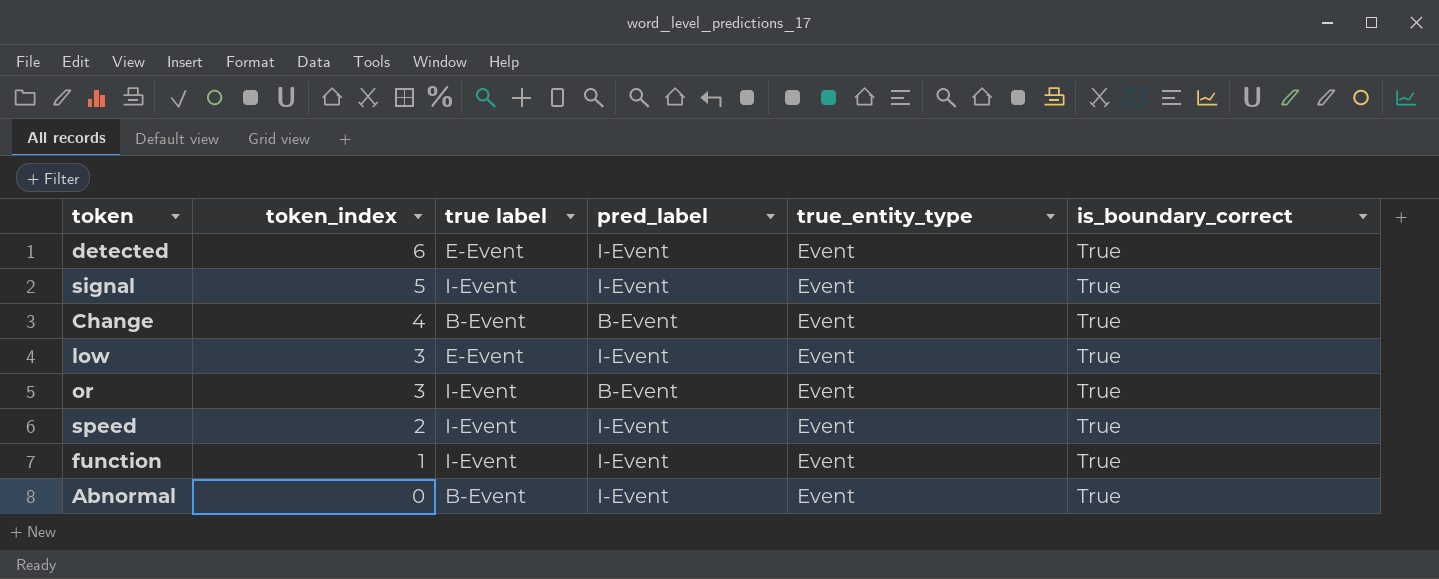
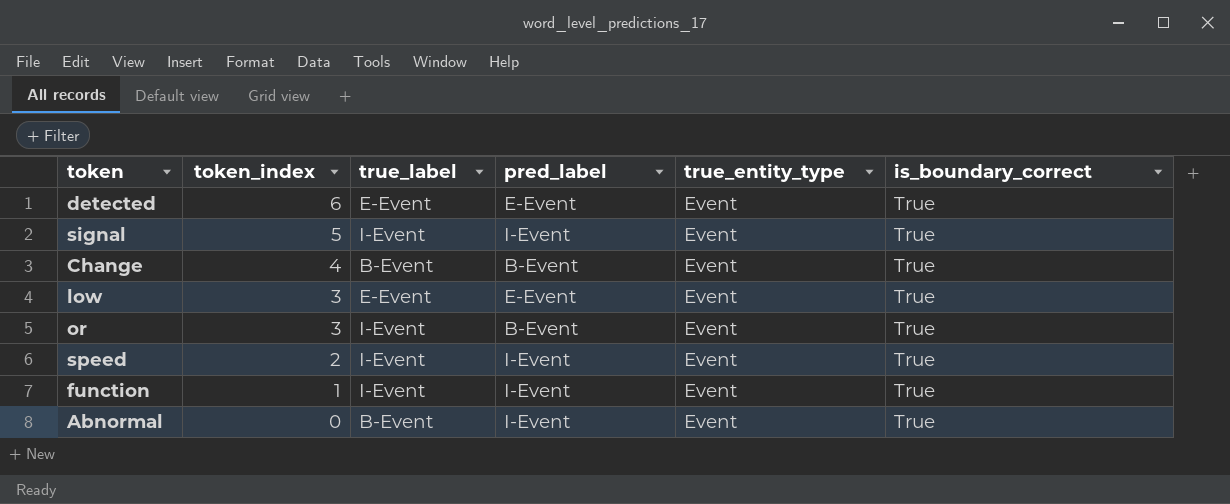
column name: true label -> true_label
detected | pred_label: I-Event -> E-Event
low | pred_label: I-Event -> E-Event

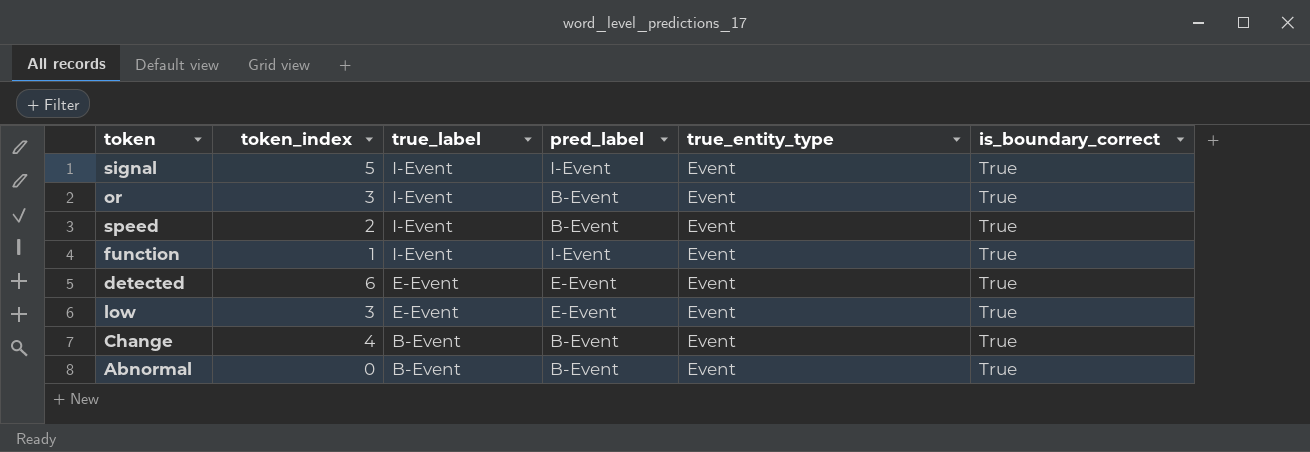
row order: token_index descending -> true_label descending
speed | pred_label: I-Event -> B-Event
Abnormal | pred_label: I-Event -> B-Event

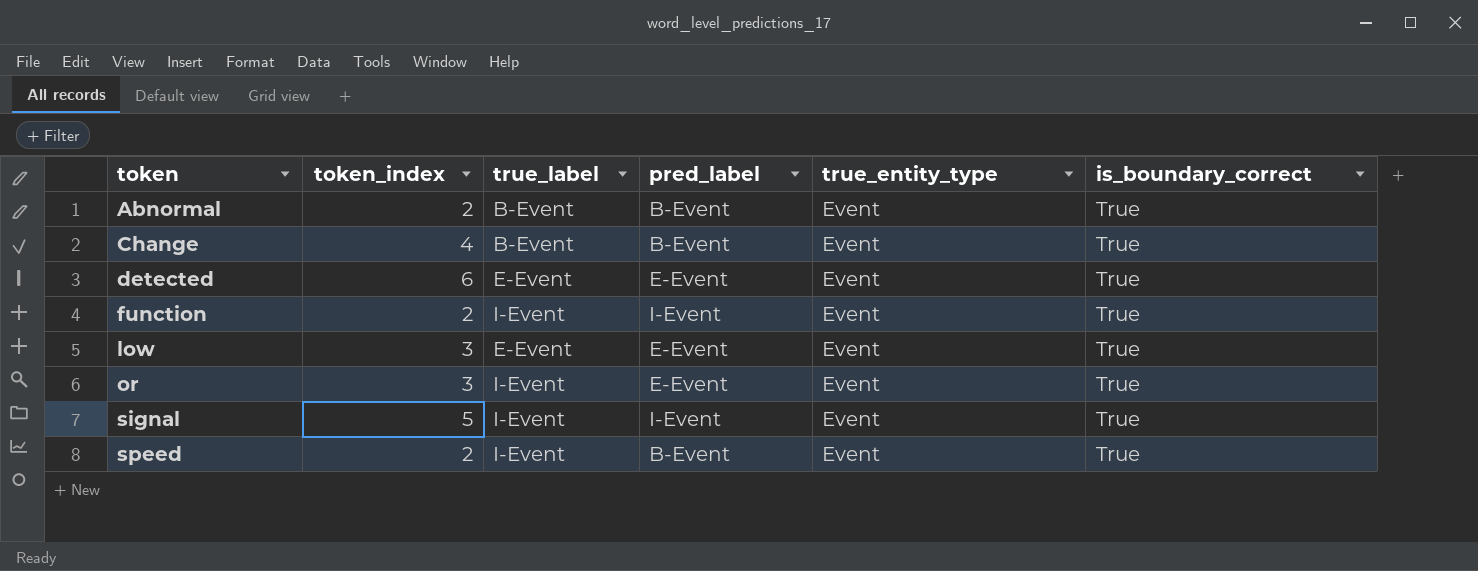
row order: true_label descending -> token ascending
Abnormal | token_index: 0 -> 2
function | token_index: 1 -> 2
or | pred_label: B-Event -> E-Event

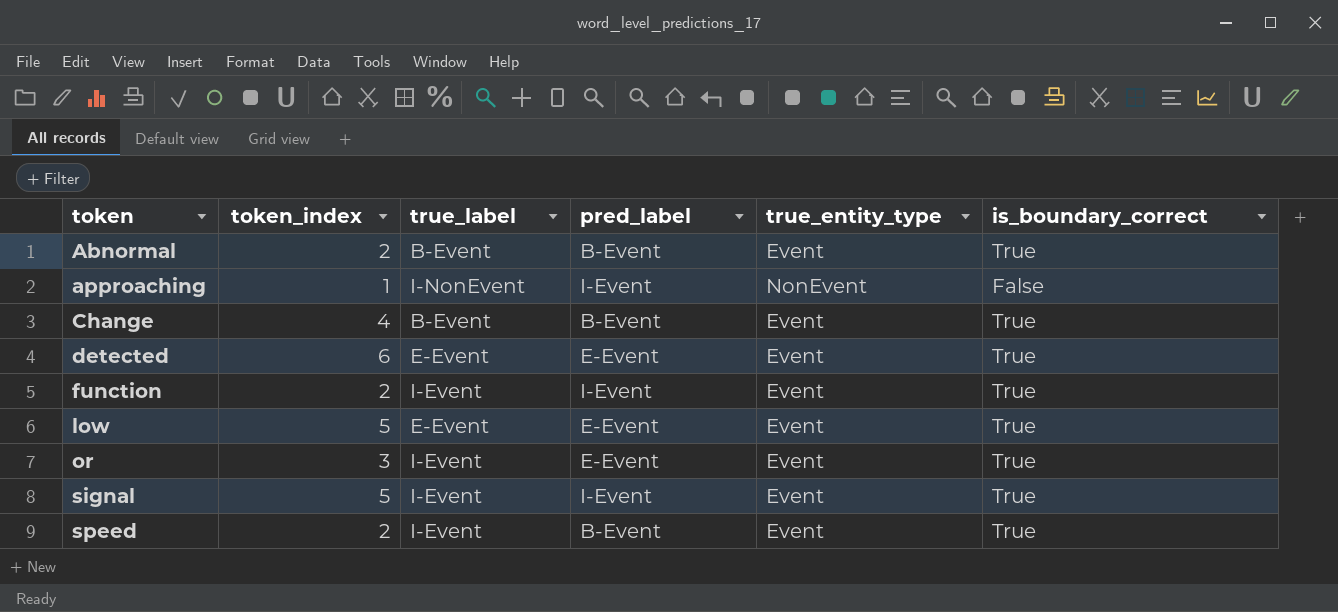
row approaching: none -> 1 | I-NonEvent | I-Event | NonEvent | False
low | token_index: 3 -> 5

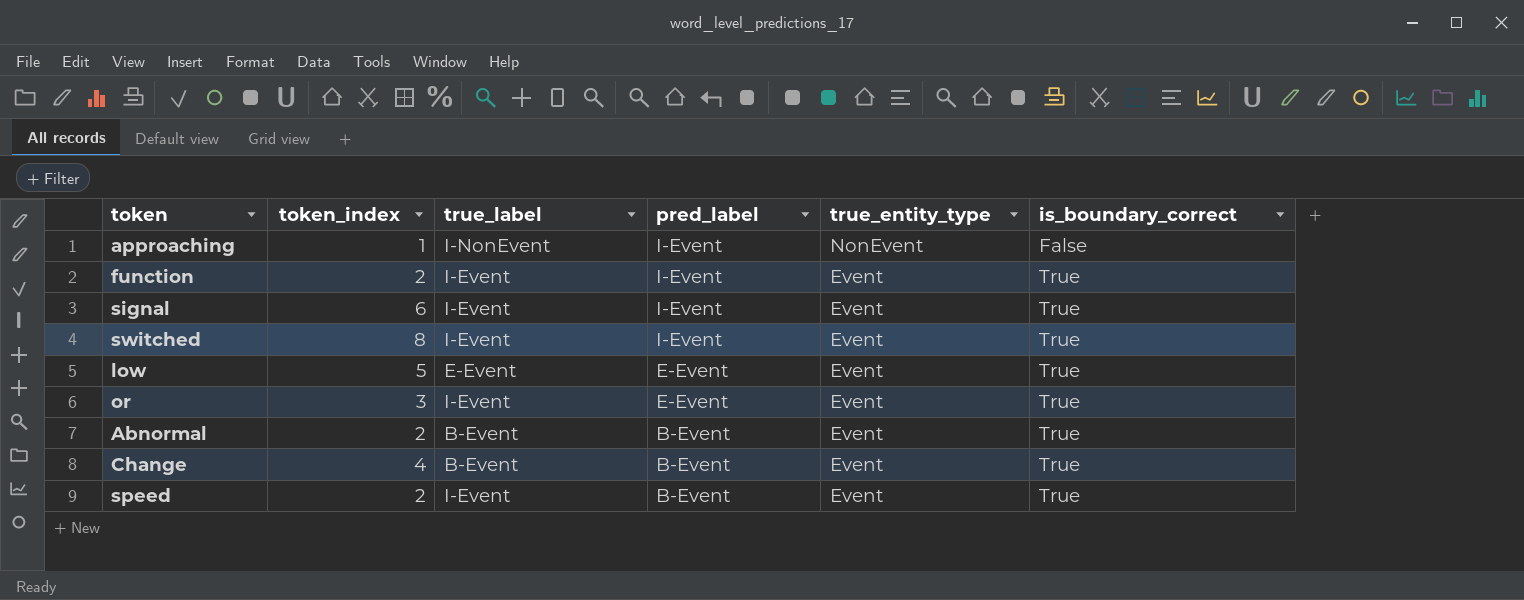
row order: token ascending -> pred_label descending
row detected: 6 | E-Event | E-Event | Event | True -> none
signal | token_index: 5 -> 6
row switched: none -> 8 | I-Event | I-Event | Event | True

